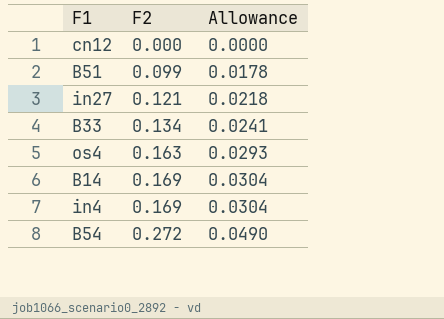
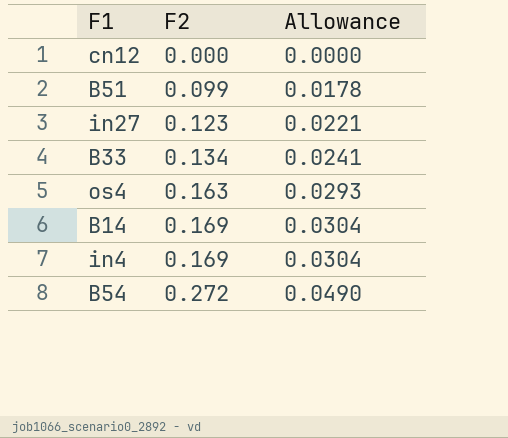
in27 | F2: 0.121 -> 0.123
in27 | Allowance: 0.0218 -> 0.0221

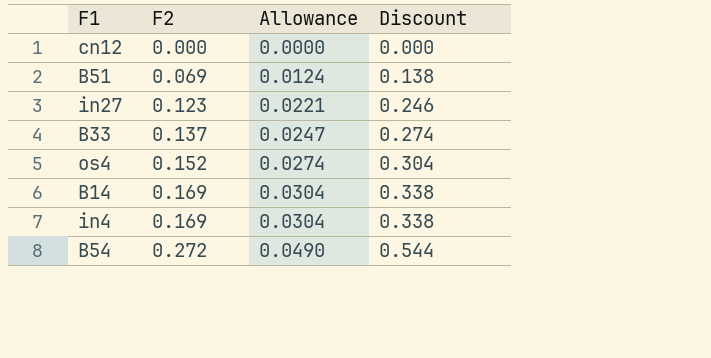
column Discount | formula: none -> [F2] * 2
B51 | F2: 0.099 -> 0.069
B51 | Allowance: 0.0178 -> 0.0124
B33 | F2: 0.134 -> 0.137
B33 | Allowance: 0.0241 -> 0.0247
os4 | F2: 0.163 -> 0.152
os4 | Allowance: 0.0293 -> 0.0274

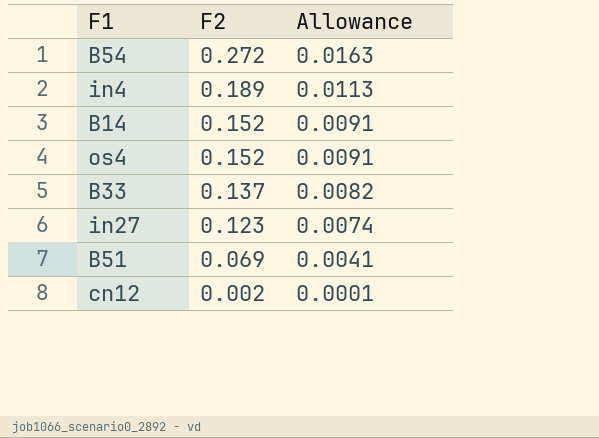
row order: F2 ascending -> F2 descending
column Discount | formula: [F2] * 2 -> none
column Allowance | formula: [F2] * 0.18 -> [F2] * 0.06
in4 | F2: 0.169 -> 0.189
B14 | F2: 0.169 -> 0.152
cn12 | F2: 0.000 -> 0.002

